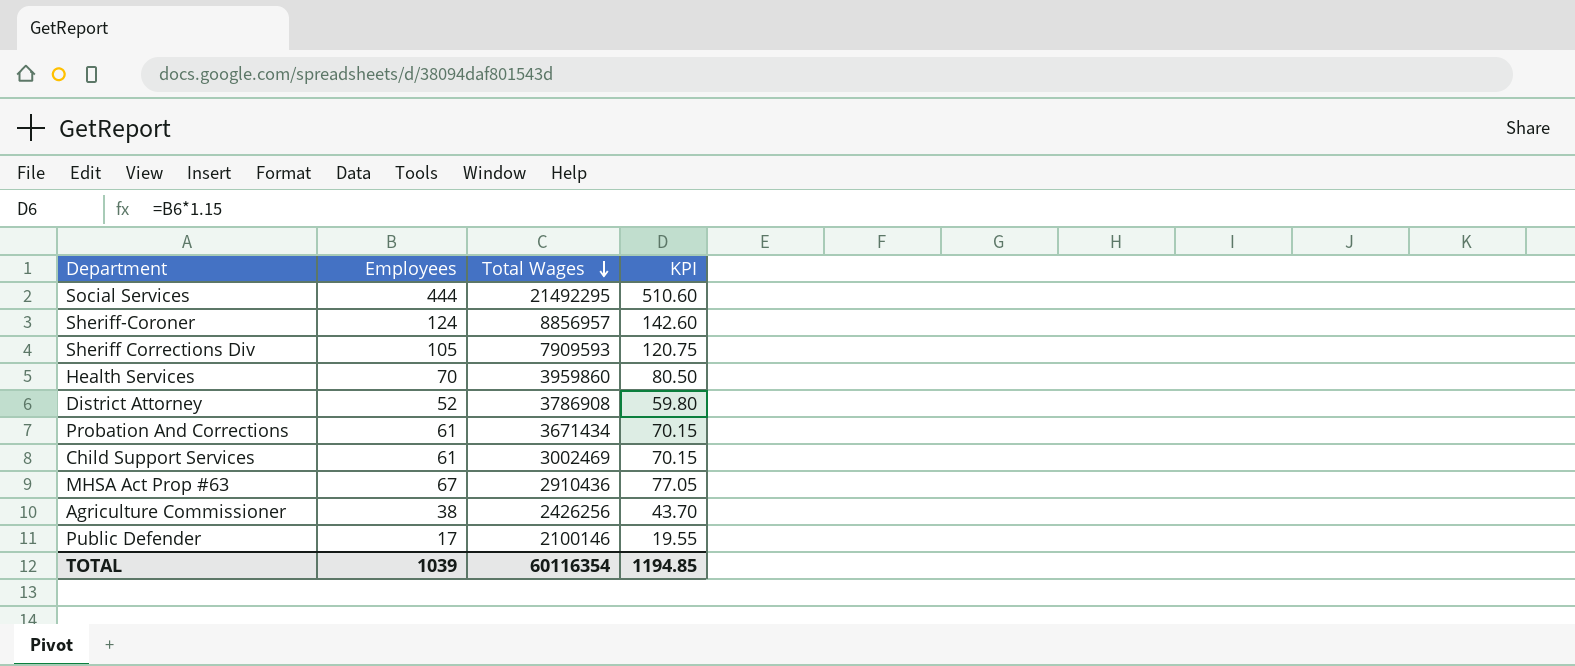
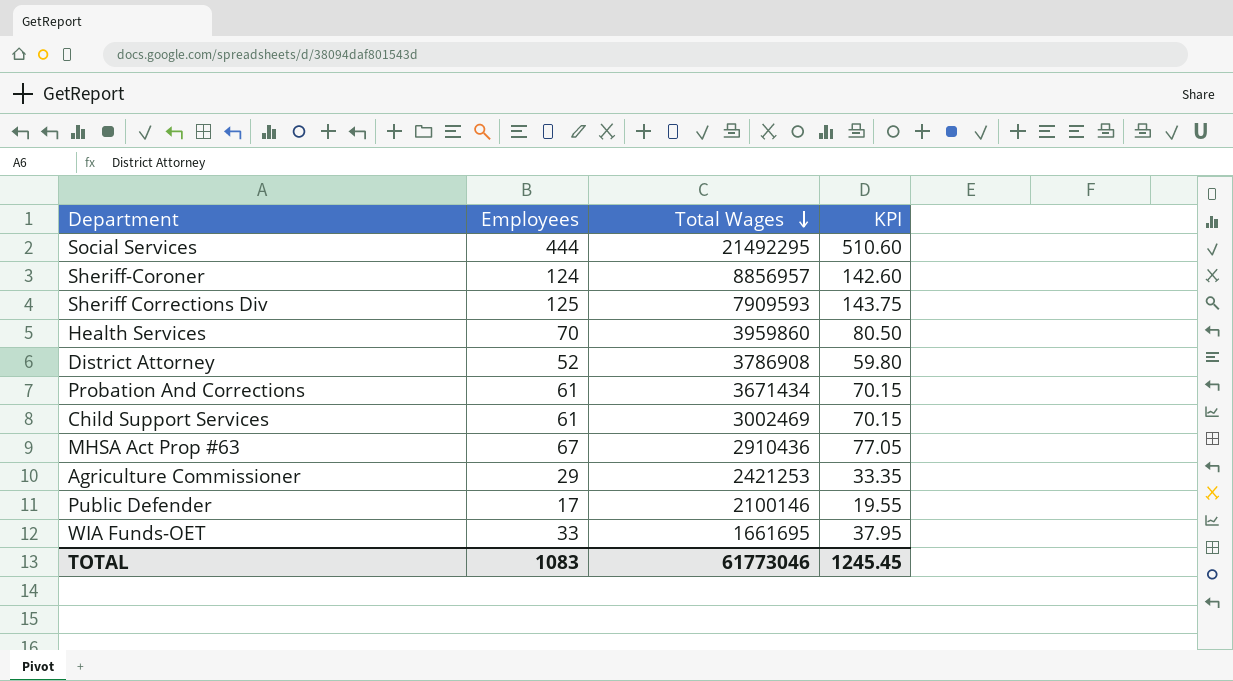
Sheriff Corrections Div | Employees: 105 -> 125
Sheriff Corrections Div | KPI: 120.75 -> 143.75
Agriculture Commissioner | Employees: 38 -> 29
Agriculture Commissioner | Total Wages: 2426256 -> 2421253
Agriculture Commissioner | KPI: 43.70 -> 33.35
row WIA Funds-OET: none -> 33 | 1661695 | 37.95
TOTAL | Employees: 1039 -> 1083
TOTAL | Total Wages: 60116354 -> 61773046
TOTAL | KPI: 1194.85 -> 1245.45

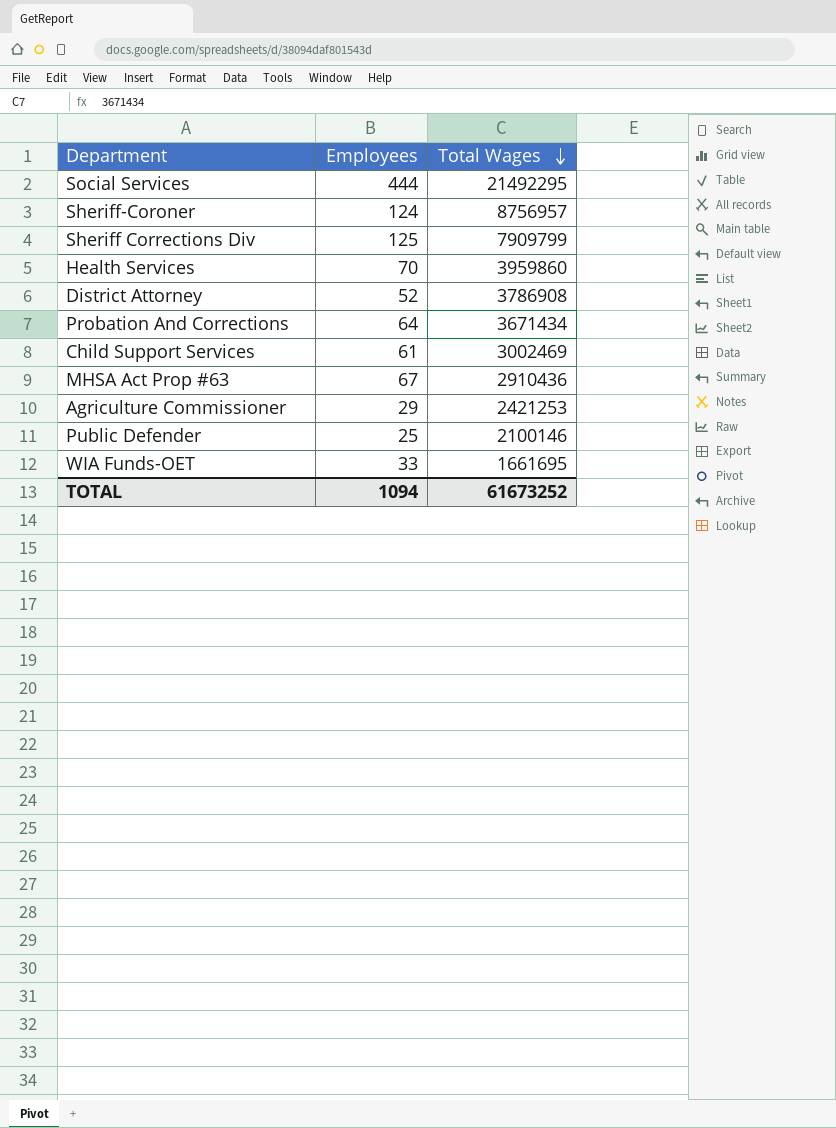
column KPI | formula: [Employees] * 1.15 -> none
Sheriff-Coroner | Total Wages: 8856957 -> 8756957
Sheriff Corrections Div | Total Wages: 7909593 -> 7909799
Probation And Corrections | Employees: 61 -> 64
Public Defender | Employees: 17 -> 25
TOTAL | Employees: 1083 -> 1094
TOTAL | Total Wages: 61773046 -> 61673252

